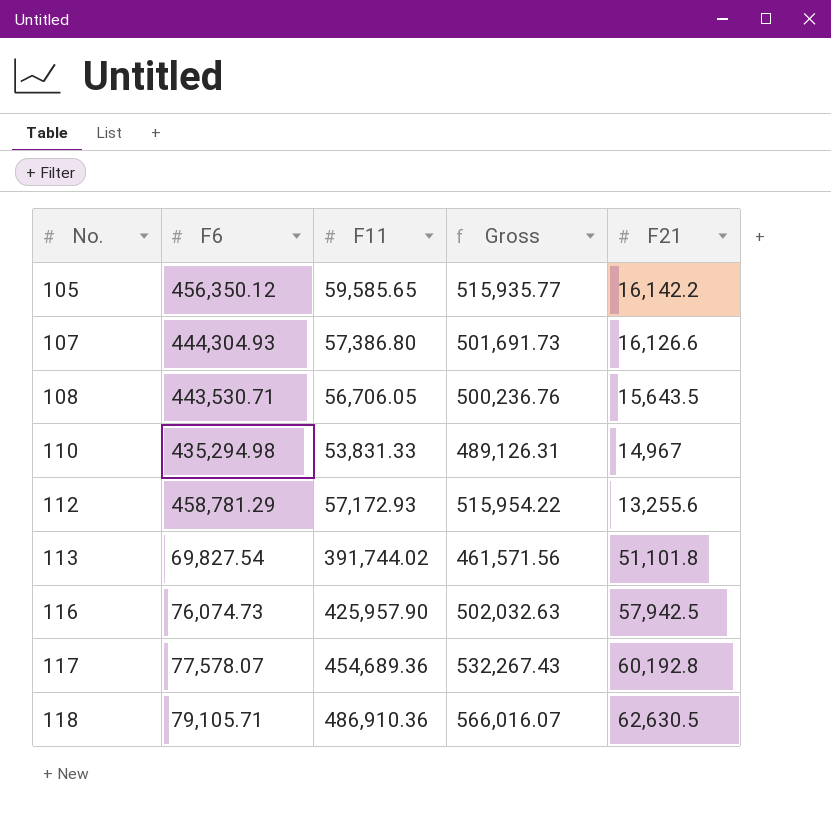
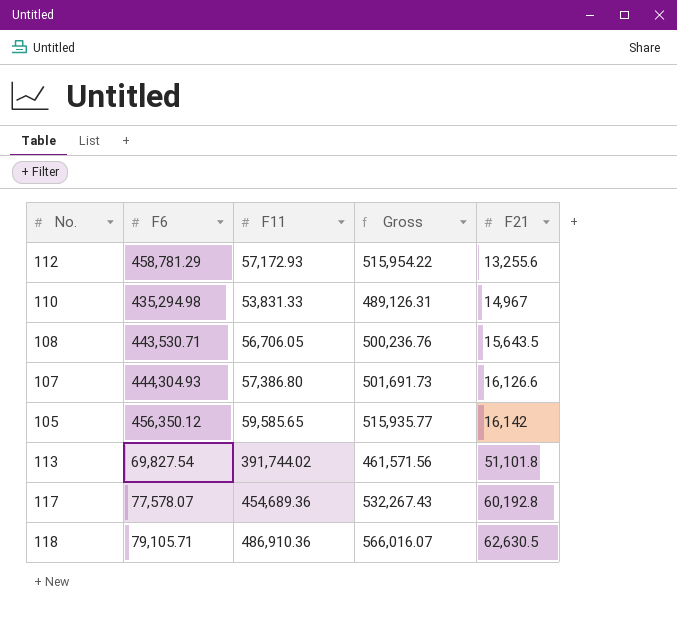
row order: No. ascending -> F21 ascending
row 116: 76,074.73 | 425,957.90 | 502,032.63 | 57,942.5 -> none
105 | F21: 16,142.2 -> 16,142

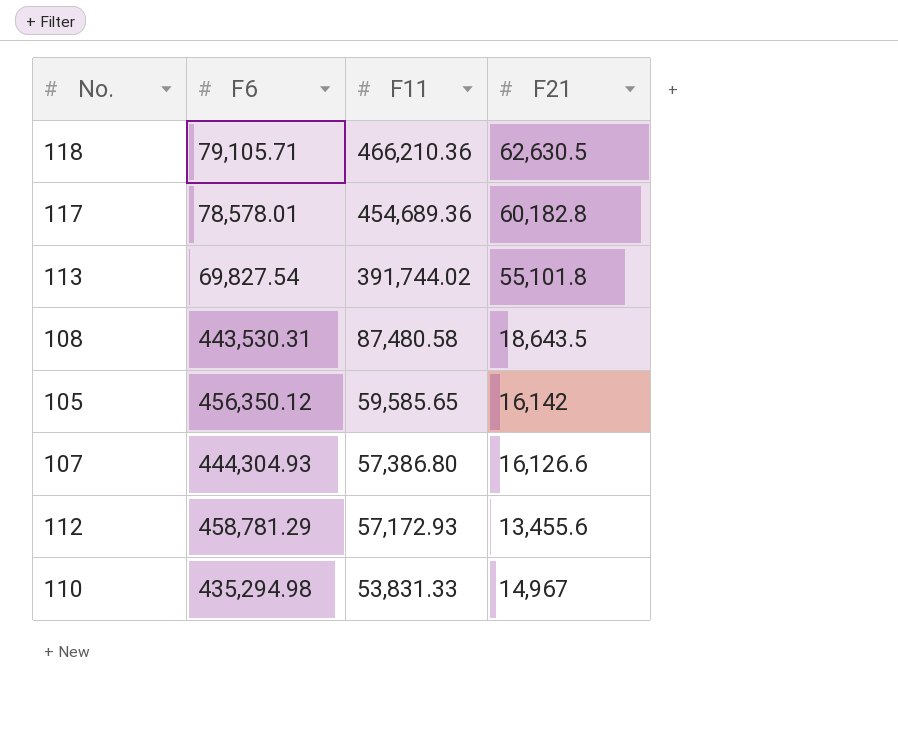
row order: F21 ascending -> F11 descending
column Gross | formula: [F6] + [F11] -> none
118 | F11: 486,910.36 -> 466,210.36
117 | F6: 77,578.07 -> 78,578.01
117 | F21: 60,192.8 -> 60,182.8
113 | F21: 51,101.8 -> 55,101.8
108 | F6: 443,530.71 -> 443,530.31
108 | F11: 56,706.05 -> 87,480.58
108 | F21: 15,643.5 -> 18,643.5
112 | F21: 13,255.6 -> 13,455.6

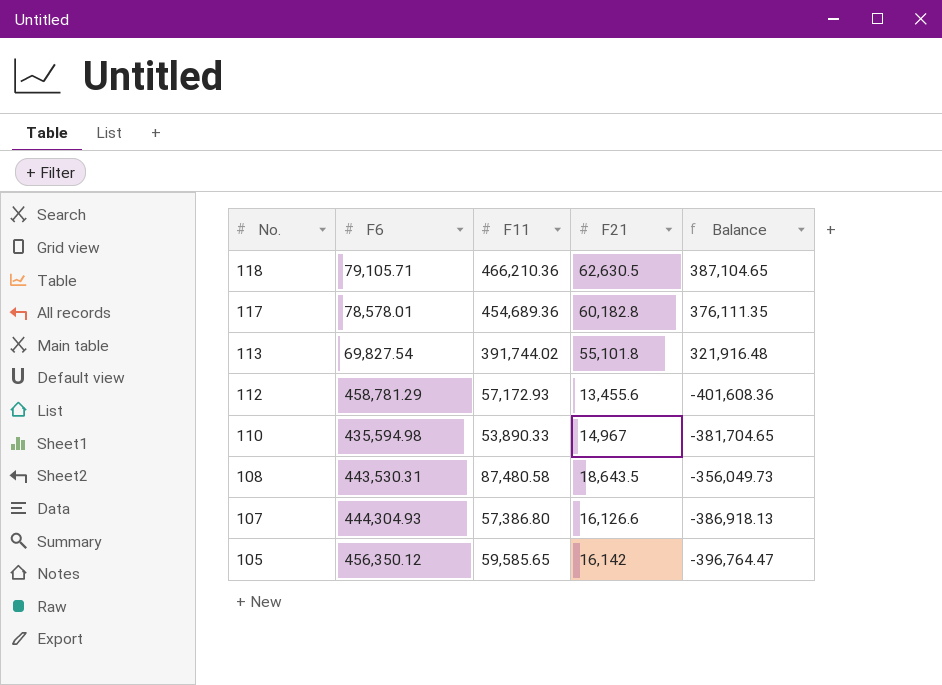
row order: F11 descending -> No. descending
column Balance | formula: none -> [F11] - [F6]
110 | F6: 435,294.98 -> 435,594.98
110 | F11: 53,831.33 -> 53,890.33

